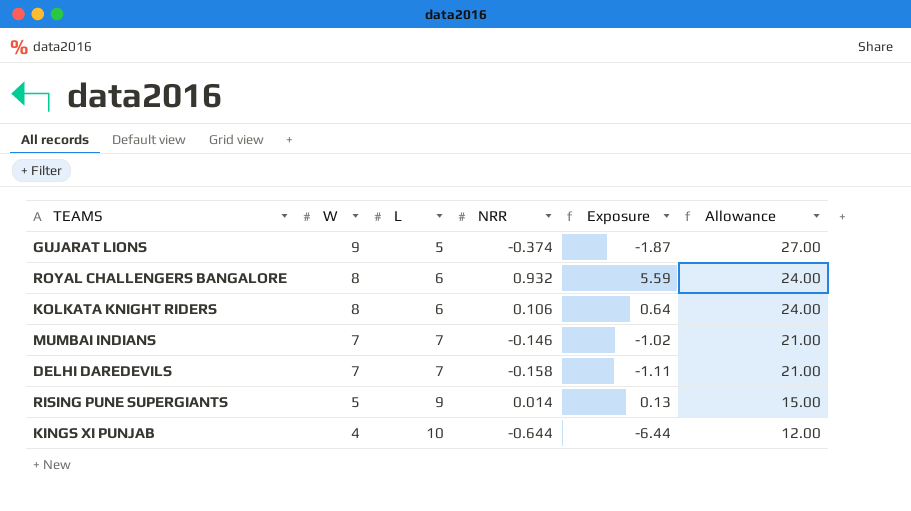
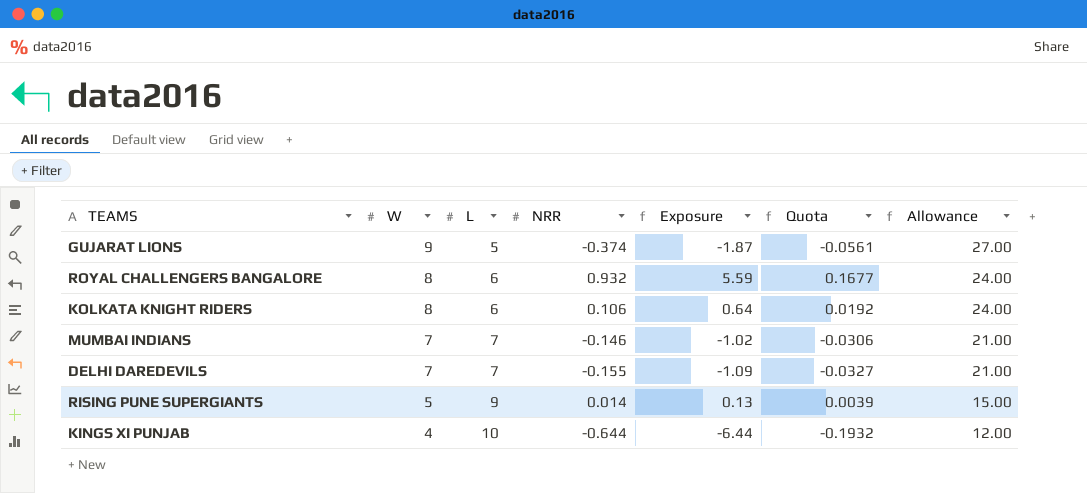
column Quota | formula: none -> [Exposure] * 0.03
DELHI DAREDEVILS | NRR: -0.158 -> -0.155
DELHI DAREDEVILS | Exposure: -1.11 -> -1.09

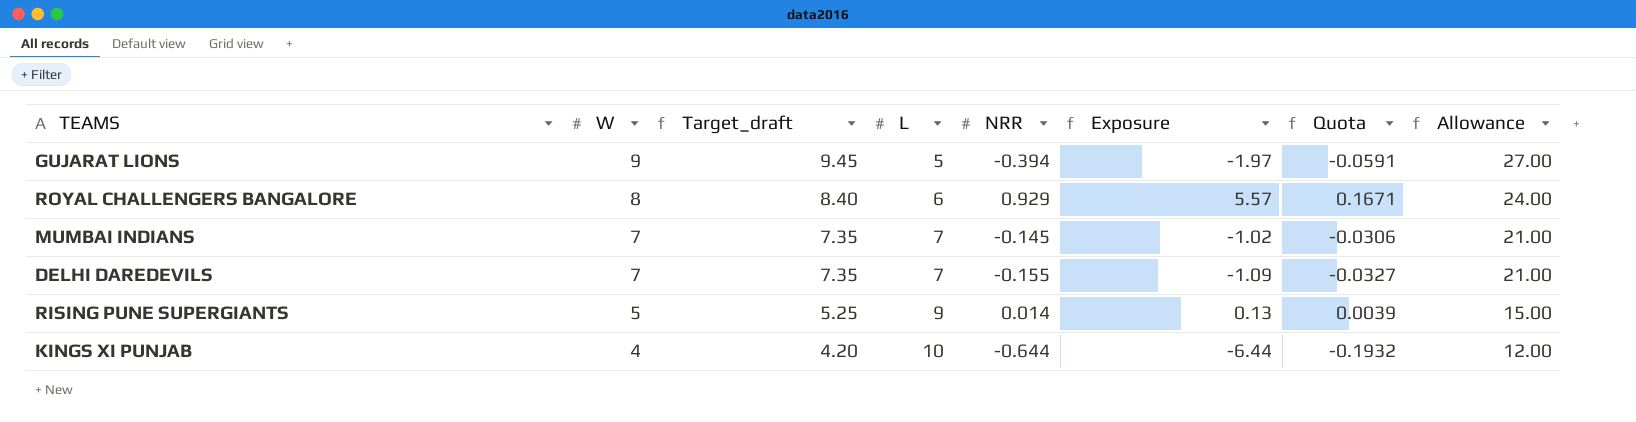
column Target_draft | formula: none -> [W] * 1.05
row KOLKATA KNIGHT RIDERS: 8 | 6 | 0.106 | 0.64 | 0.0192 | 24.00 -> none
GUJARAT LIONS | NRR: -0.374 -> -0.394
GUJARAT LIONS | Exposure: -1.87 -> -1.97
GUJARAT LIONS | Quota: -0.0561 -> -0.0591
ROYAL CHALLENGERS BANGALORE | NRR: 0.932 -> 0.929
ROYAL CHALLENGERS BANGALORE | Exposure: 5.59 -> 5.57
ROYAL CHALLENGERS BANGALORE | Quota: 0.1677 -> 0.1671
MUMBAI INDIANS | NRR: -0.146 -> -0.145

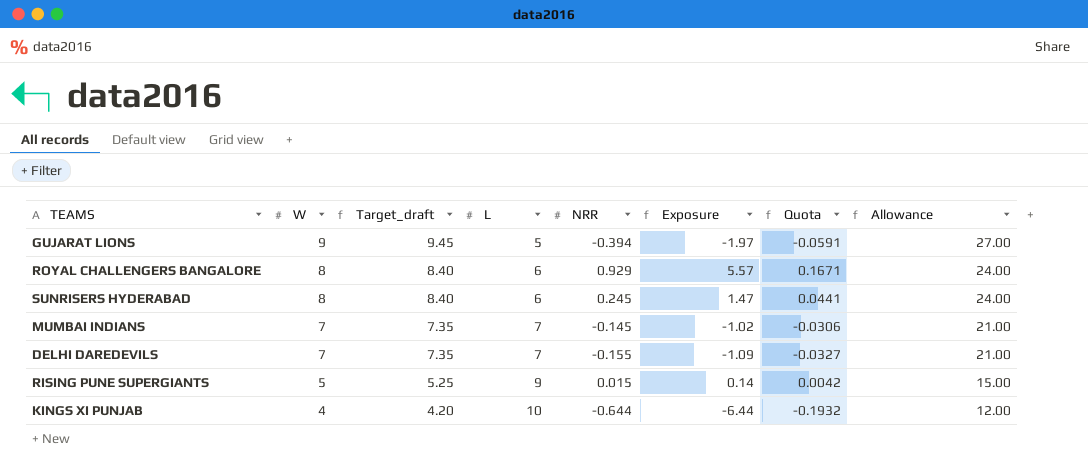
row SUNRISERS HYDERABAD: none -> 8 | 8.40 | 6 | 0.245 | 1.47 | 0.0441 | 24.00
RISING PUNE SUPERGIANTS | NRR: 0.014 -> 0.015
RISING PUNE SUPERGIANTS | Exposure: 0.13 -> 0.14
RISING PUNE SUPERGIANTS | Quota: 0.0039 -> 0.0042

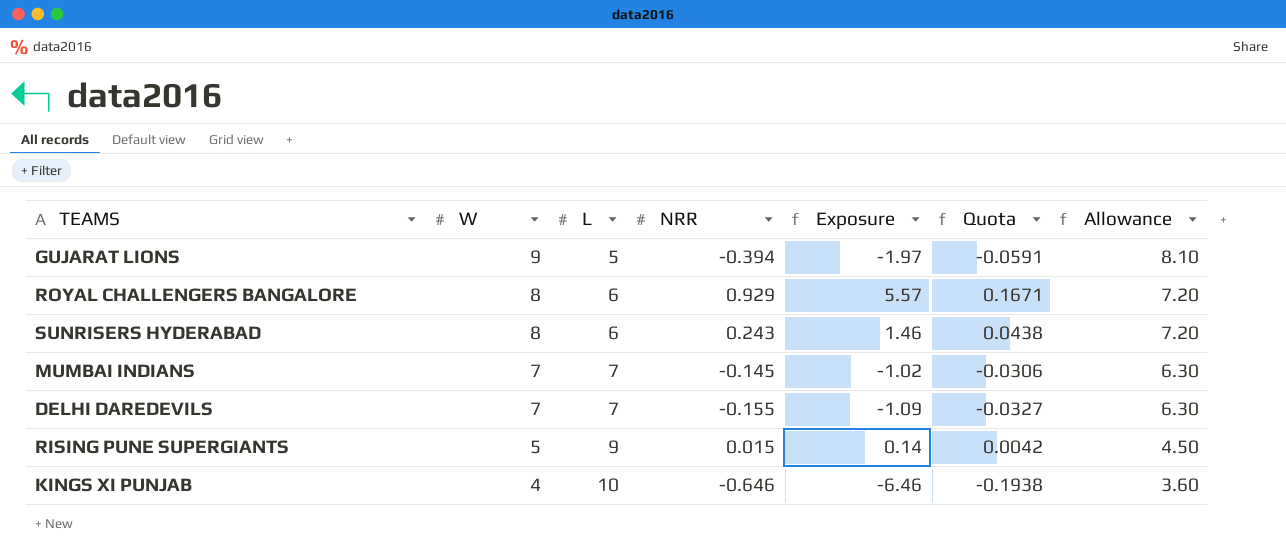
column Target_draft | formula: [W] * 1.05 -> none
column Allowance | formula: [W] * 3 -> [W] * 0.9
SUNRISERS HYDERABAD | NRR: 0.245 -> 0.243
SUNRISERS HYDERABAD | Exposure: 1.47 -> 1.46
SUNRISERS HYDERABAD | Quota: 0.0441 -> 0.0438
KINGS XI PUNJAB | NRR: -0.644 -> -0.646
KINGS XI PUNJAB | Exposure: -6.44 -> -6.46
KINGS XI PUNJAB | Quota: -0.1932 -> -0.1938

